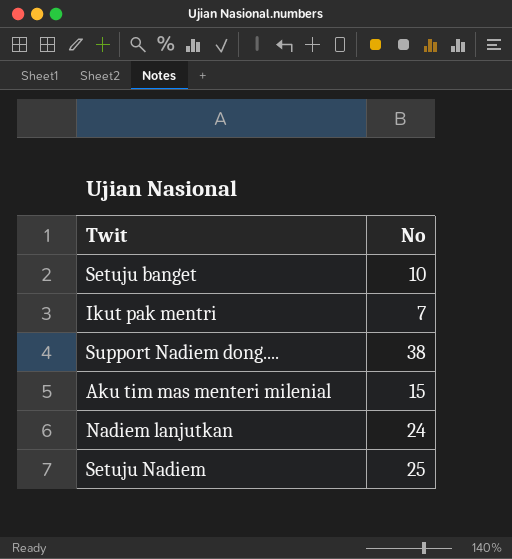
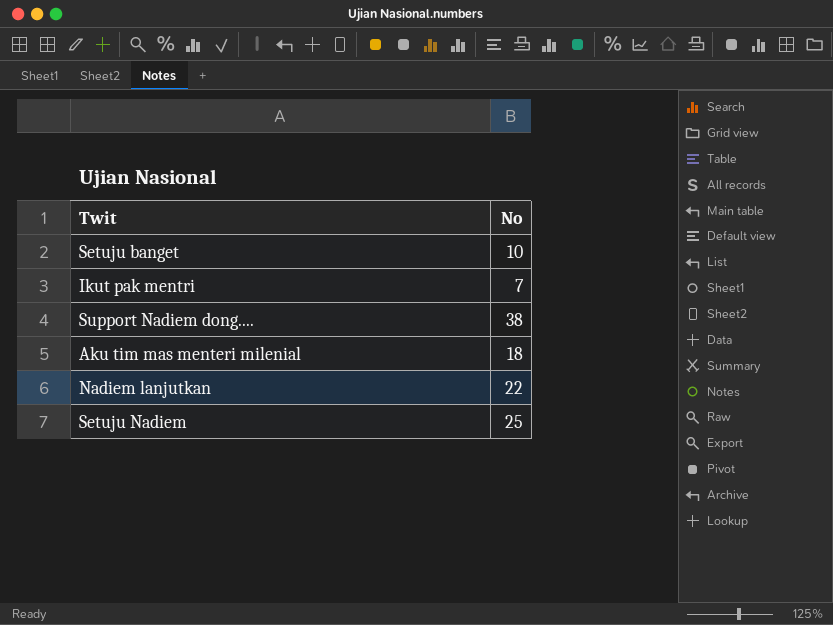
Aku tim mas menteri milenial | No: 15 -> 18
Nadiem lanjutkan | No: 24 -> 22

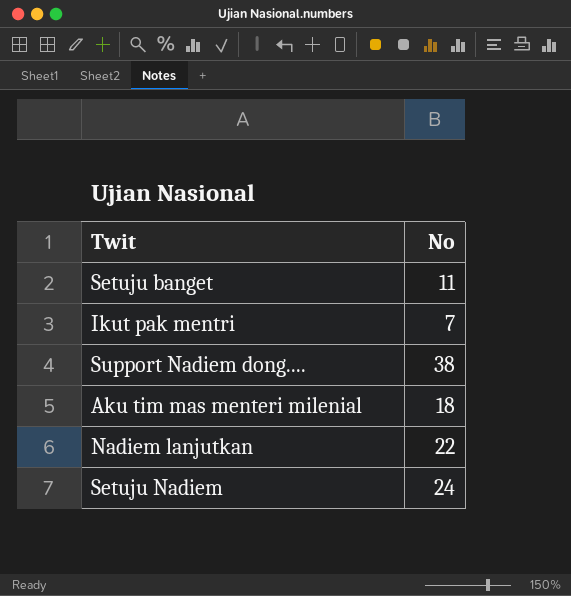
Setuju banget | No: 10 -> 11
Setuju Nadiem | No: 25 -> 24

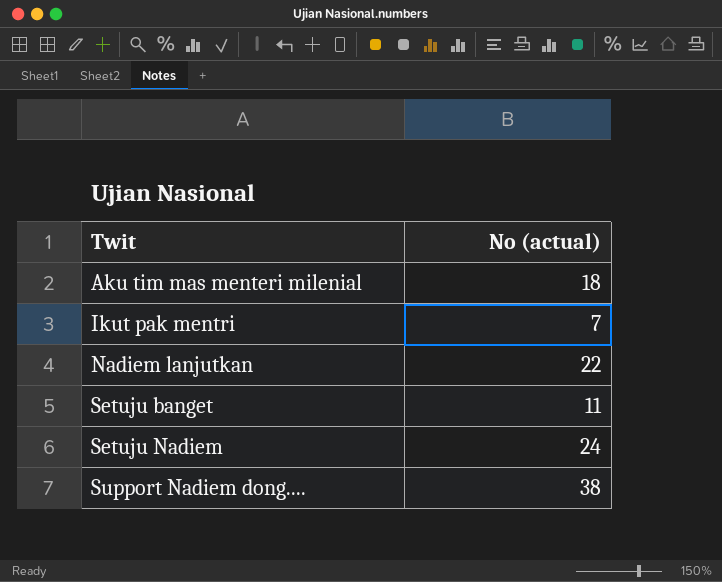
row order: none -> Twit ascending
column name: No -> No (actual)

